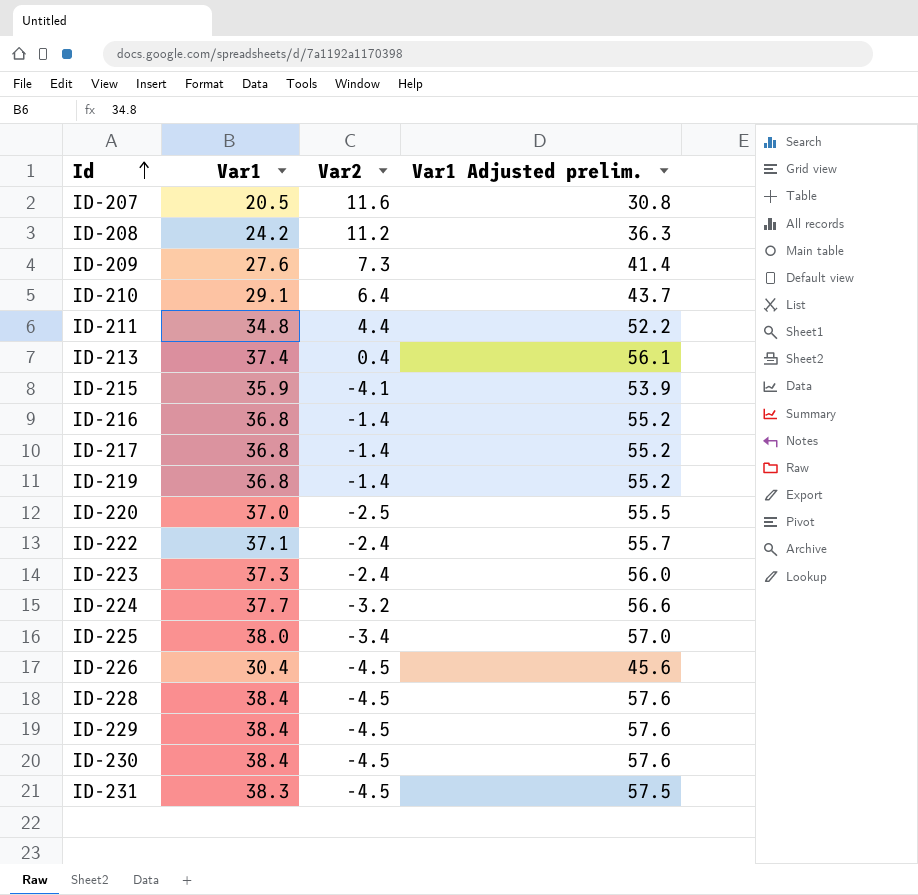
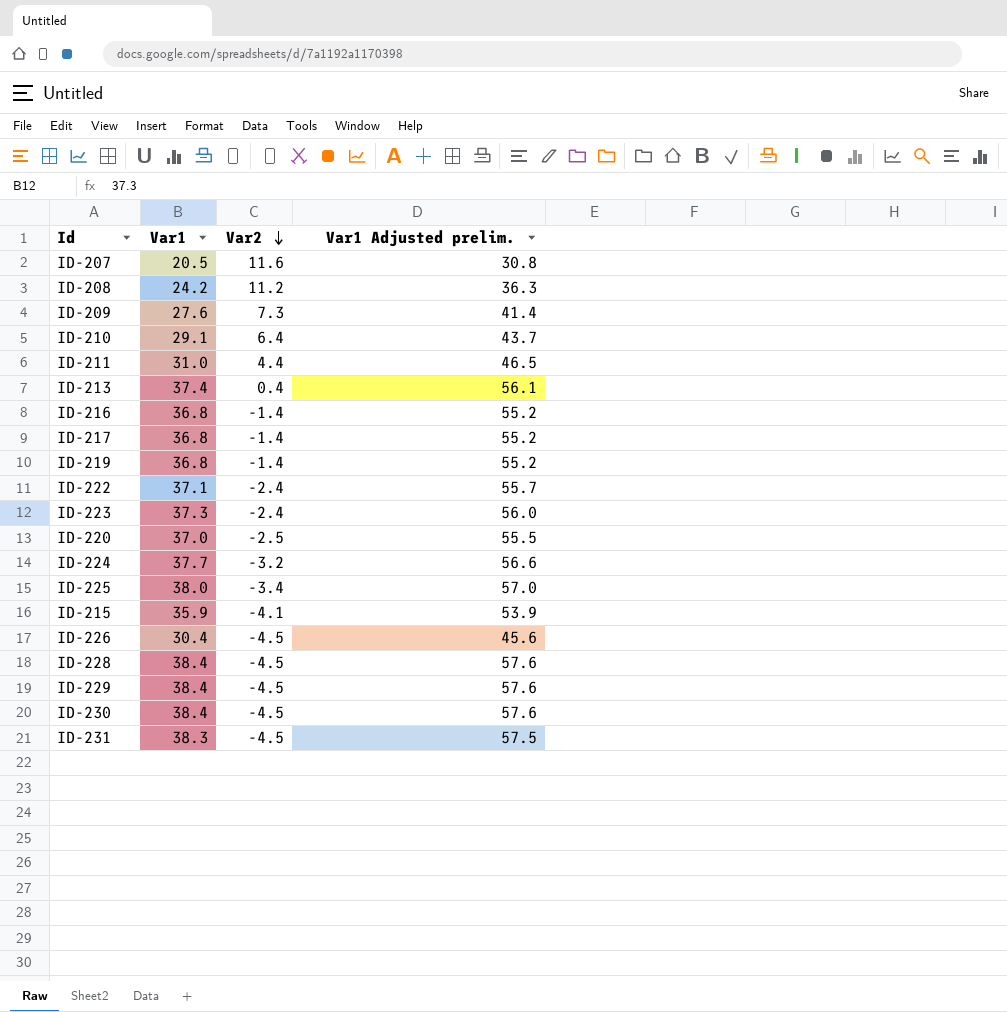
row order: Id ascending -> Var2 descending
ID-211 | Var1: 34.8 -> 31.0
ID-211 | Var1 Adjusted prelim.: 52.2 -> 46.5

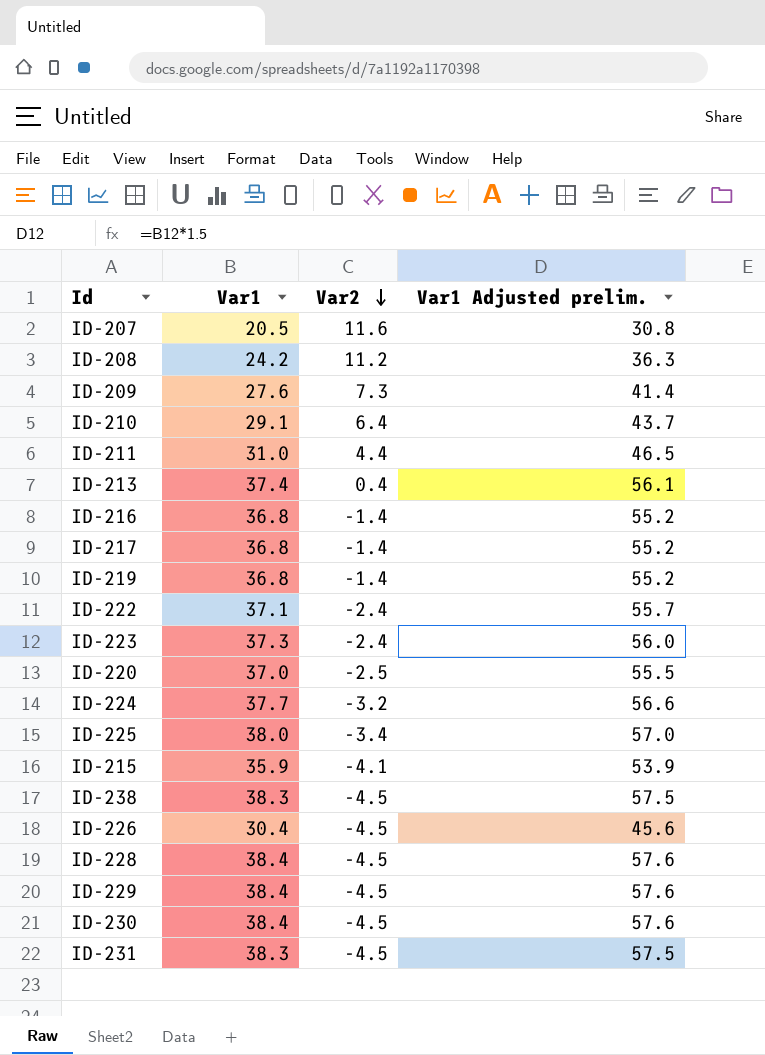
row ID-238: none -> 38.3 | -4.5 | 57.5

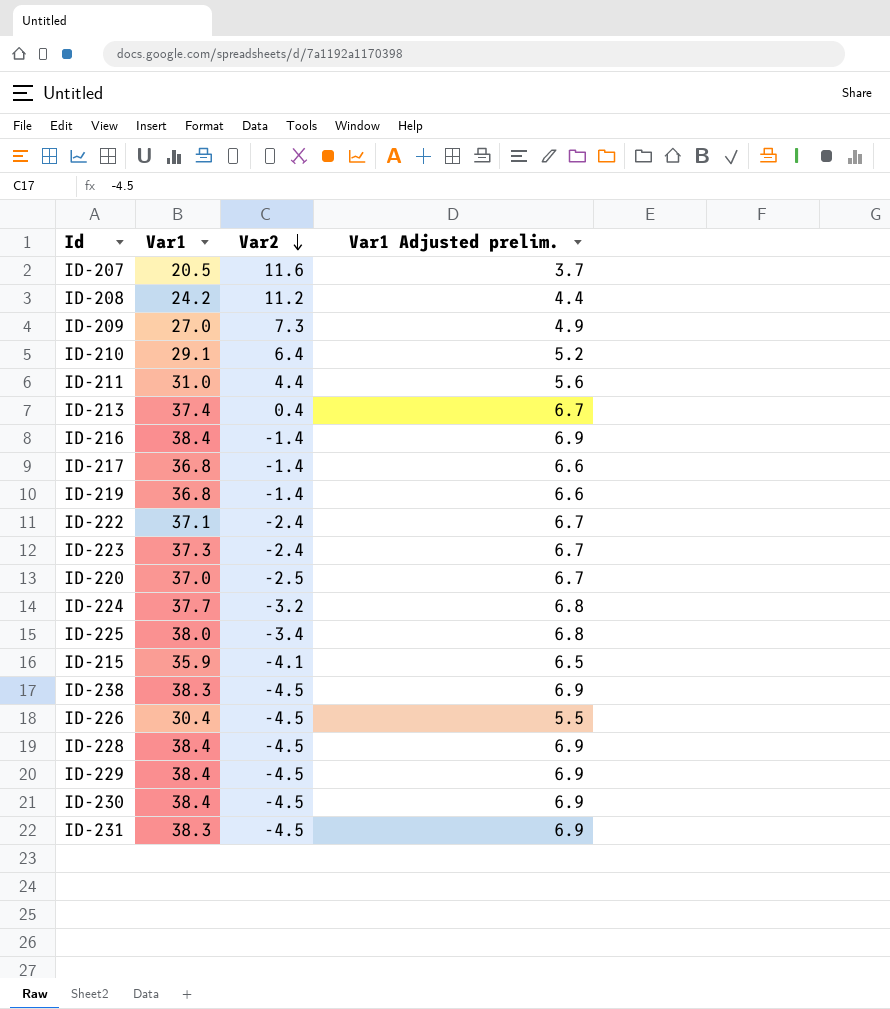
column Var1 Adjusted prelim. | formula: [Var1] * 1.5 -> [Var1] * 0.18
ID-209 | Var1: 27.6 -> 27.0
ID-216 | Var1: 36.8 -> 38.4

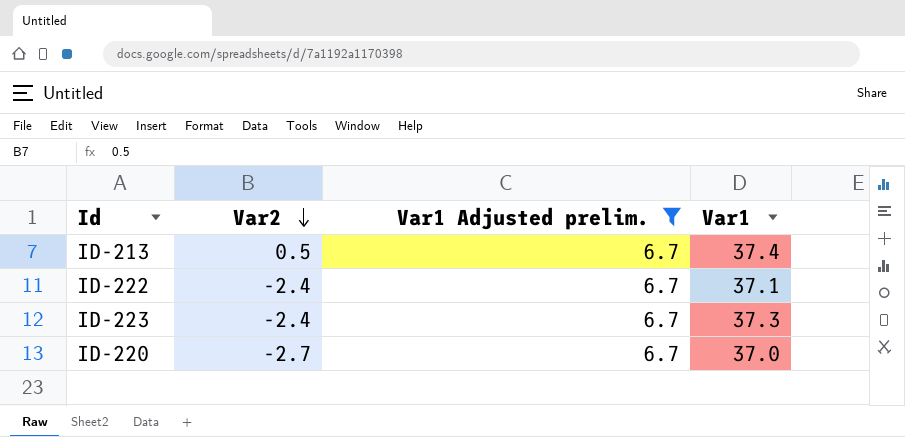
filter: none -> Var1 Adjusted prelim. = 6.7
column Var1 | position: 2 -> 4
ID-213 | Var2: 0.4 -> 0.5
ID-220 | Var2: -2.5 -> -2.7

